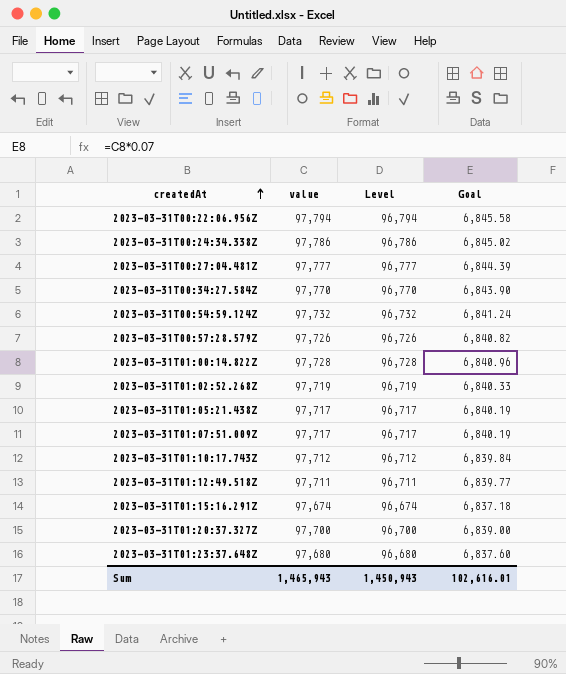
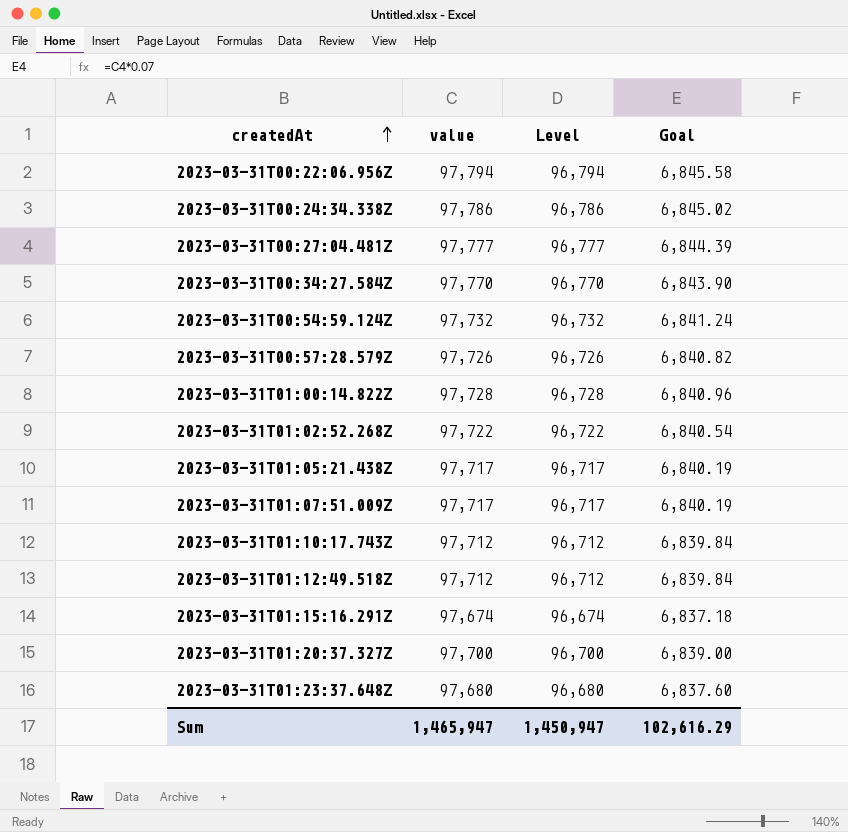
2023-03-31T01:02:52.268Z | value: 97,719 -> 97,722
2023-03-31T01:02:52.268Z | Level: 96,719 -> 96,722
2023-03-31T01:02:52.268Z | Goal: 6,840.33 -> 6,840.54
2023-03-31T01:12:49.518Z | value: 97,711 -> 97,712
2023-03-31T01:12:49.518Z | Level: 96,711 -> 96,712
2023-03-31T01:12:49.518Z | Goal: 6,839.77 -> 6,839.84
Sum | value: 1,465,943 -> 1,465,947
Sum | Level: 1,450,943 -> 1,450,947
Sum | Goal: 102,616.01 -> 102,616.29

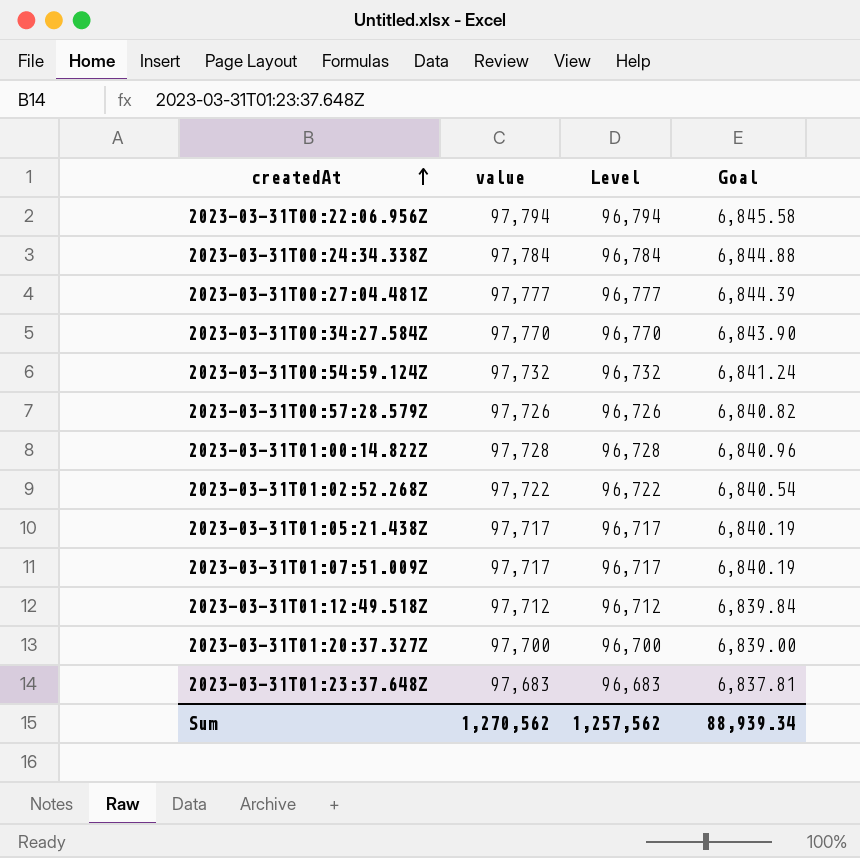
row 2023-03-31T01:10:17.743Z: 97,712 | 96,712 | 6,839.84 -> none
row 2023-03-31T01:15:16.291Z: 97,674 | 96,674 | 6,837.18 -> none
2023-03-31T00:24:34.338Z | value: 97,786 -> 97,784
2023-03-31T00:24:34.338Z | Level: 96,786 -> 96,784
2023-03-31T00:24:34.338Z | Goal: 6,845.02 -> 6,844.88
2023-03-31T01:23:37.648Z | value: 97,680 -> 97,683
2023-03-31T01:23:37.648Z | Level: 96,680 -> 96,683
2023-03-31T01:23:37.648Z | Goal: 6,837.60 -> 6,837.81
Sum | value: 1,465,947 -> 1,270,562
Sum | Level: 1,450,947 -> 1,257,562
Sum | Goal: 102,616.29 -> 88,939.34

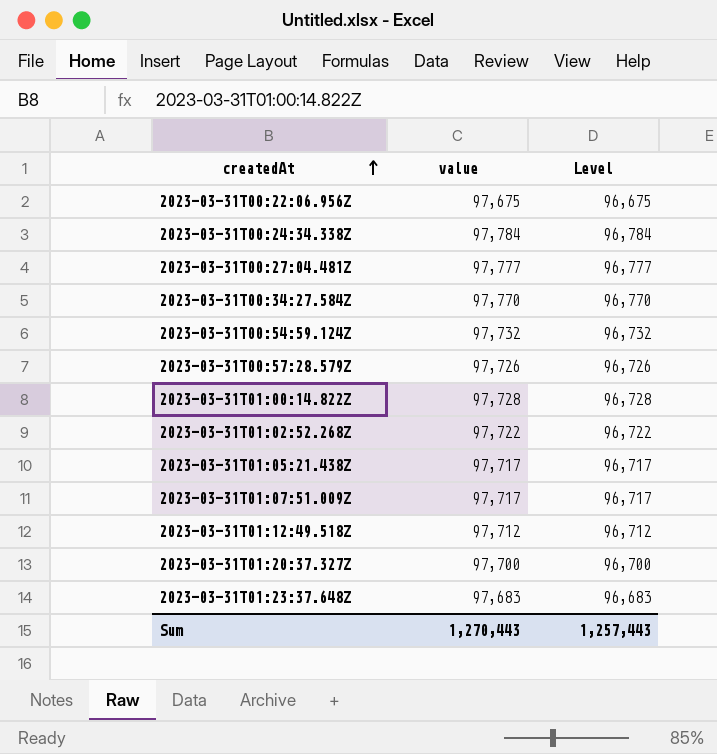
column Goal | formula: [value] * 0.07 -> none
2023-03-31T00:22:06.956Z | value: 97,794 -> 97,675
2023-03-31T00:22:06.956Z | Level: 96,794 -> 96,675
Sum | value: 1,270,562 -> 1,270,443
Sum | Level: 1,257,562 -> 1,257,443

